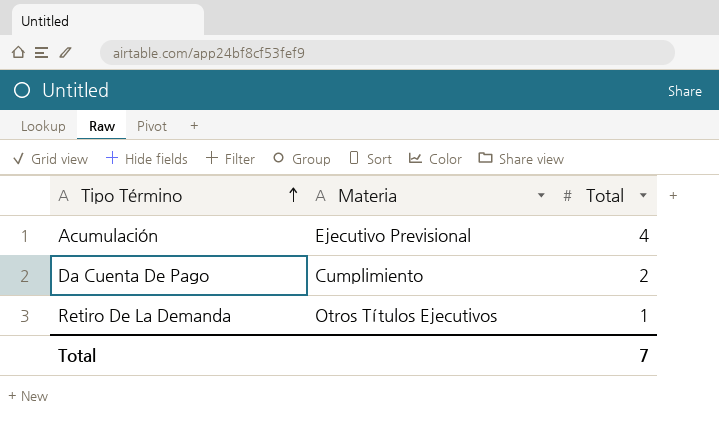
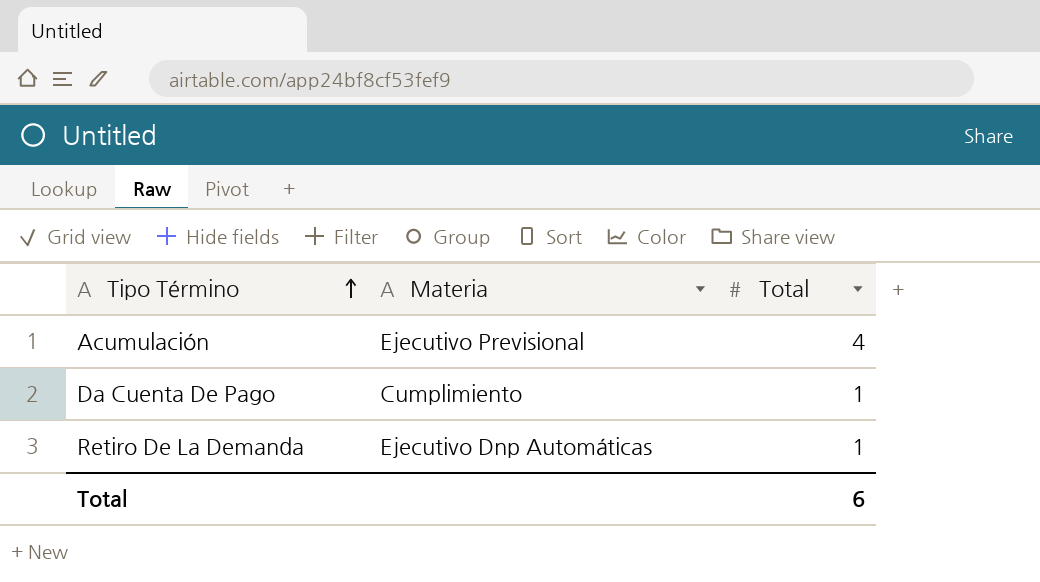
Da Cuenta De Pago | Total: 2 -> 1
Retiro De La Demanda | Materia: Otros Títulos Ejecutivos -> Ejecutivo Dnp Automáticas
Total | Total: 7 -> 6

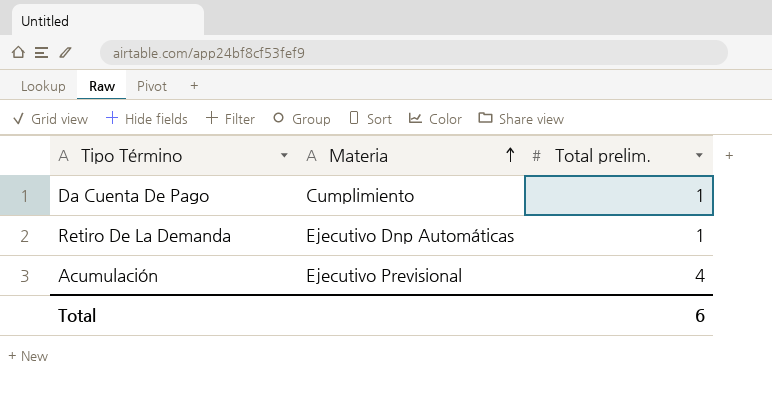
row order: Tipo Término ascending -> Materia ascending
column name: Total -> Total prelim.

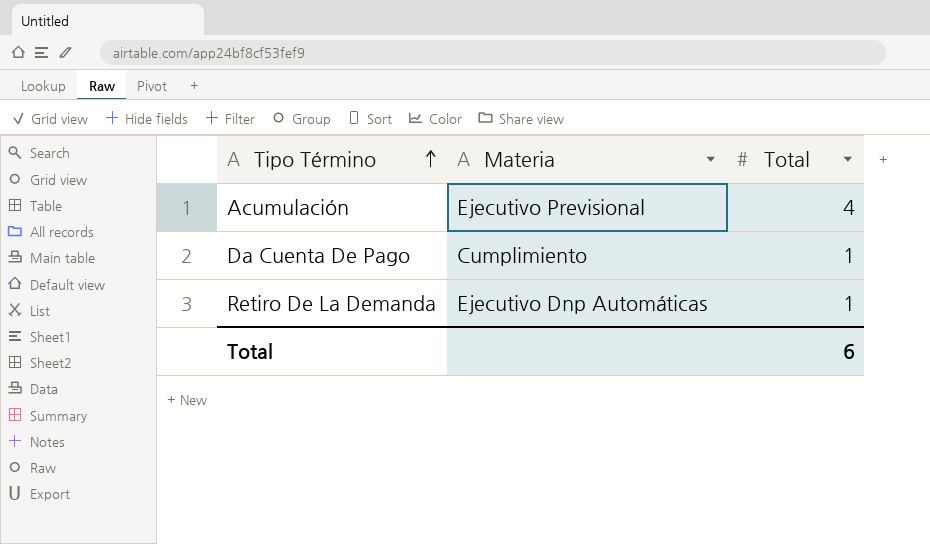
row order: Materia ascending -> Tipo Término ascending
column name: Total prelim. -> Total

